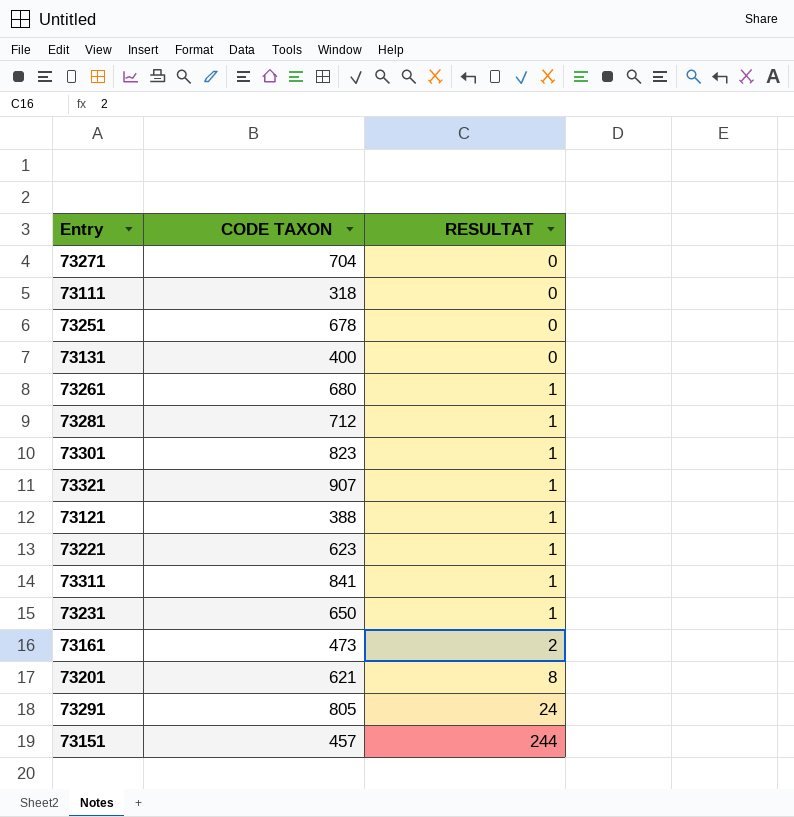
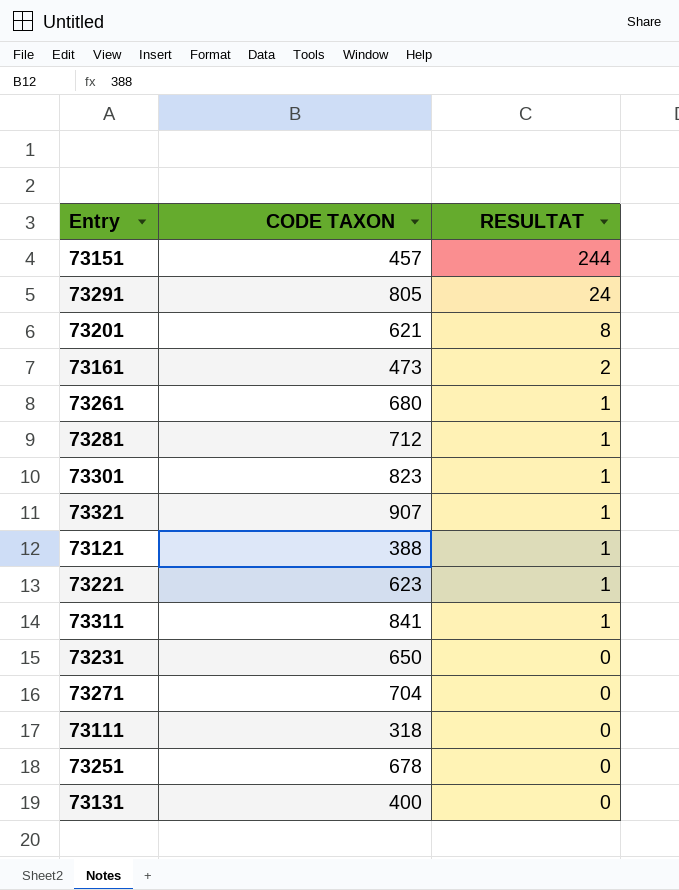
row order: RESULTAT ascending -> RESULTAT descending
73231 | RESULTAT: 1 -> 0

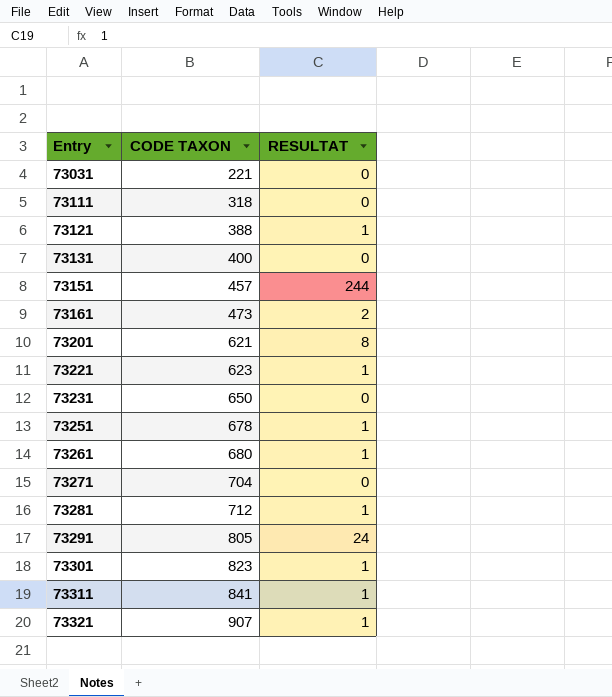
row order: RESULTAT descending -> Entry ascending
row 73031: none -> 221 | 0
73251 | RESULTAT: 0 -> 1

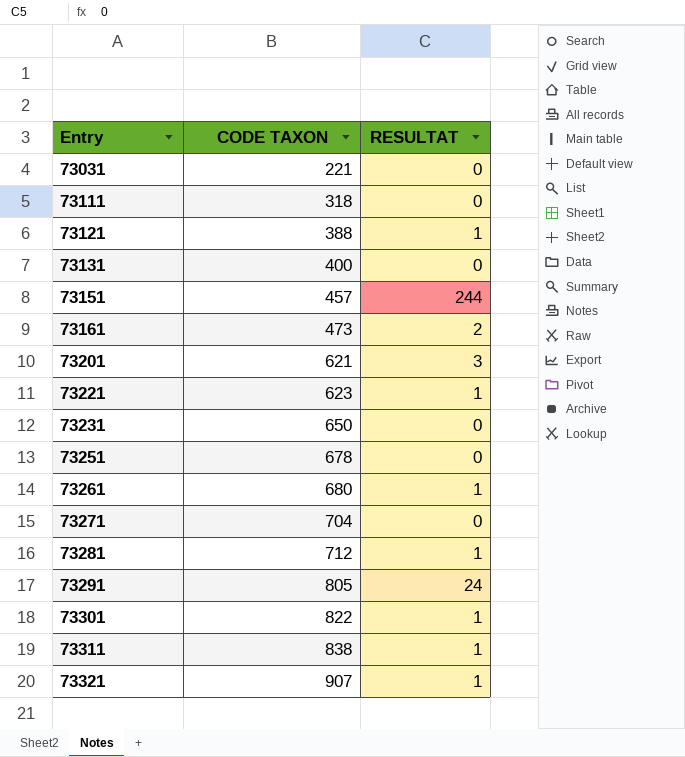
73201 | RESULTAT: 8 -> 3
73251 | RESULTAT: 1 -> 0
73301 | CODE TAXON: 823 -> 822
73311 | CODE TAXON: 841 -> 838

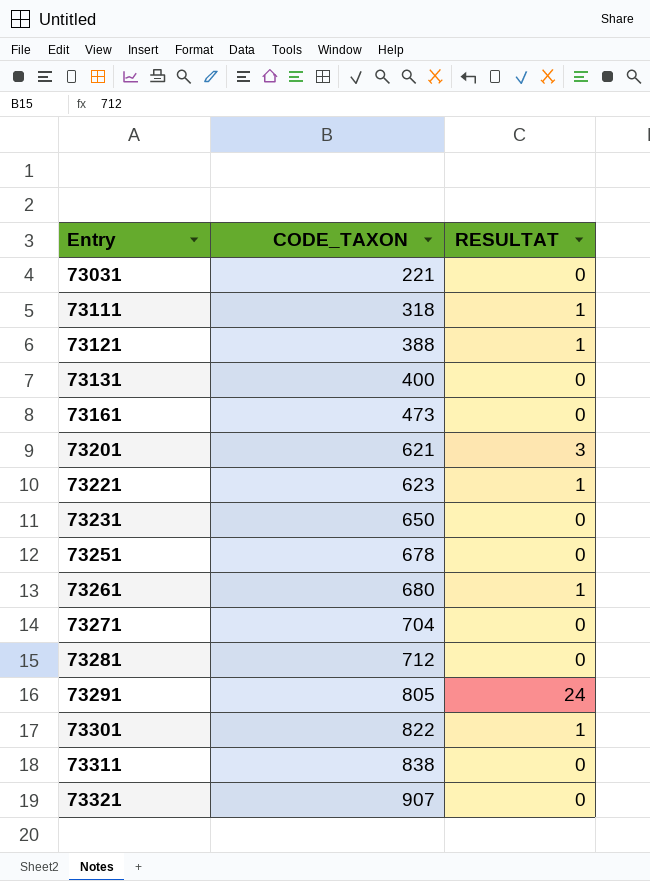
column name: CODE TAXON -> CODE_TAXON
row 73151: 457 | 244 -> none
73111 | RESULTAT: 0 -> 1
73161 | RESULTAT: 2 -> 0
73281 | RESULTAT: 1 -> 0
73311 | RESULTAT: 1 -> 0
73321 | RESULTAT: 1 -> 0

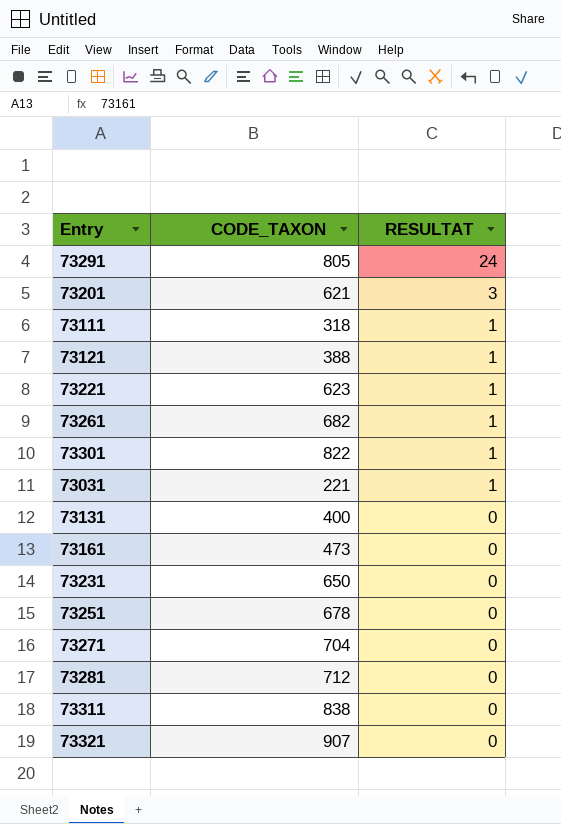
row order: Entry ascending -> RESULTAT descending
73261 | CODE_TAXON: 680 -> 682
73031 | RESULTAT: 0 -> 1

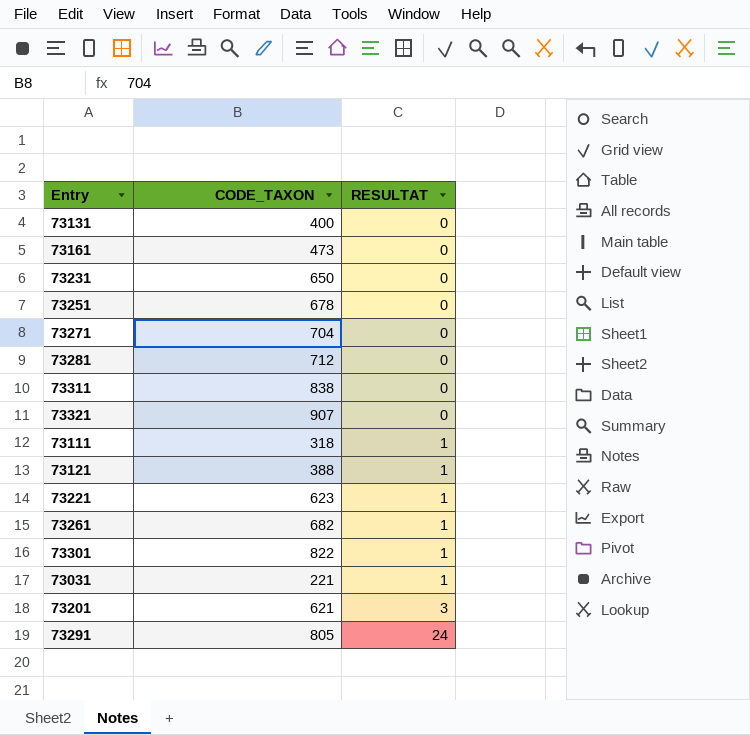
row order: RESULTAT descending -> RESULTAT ascending

